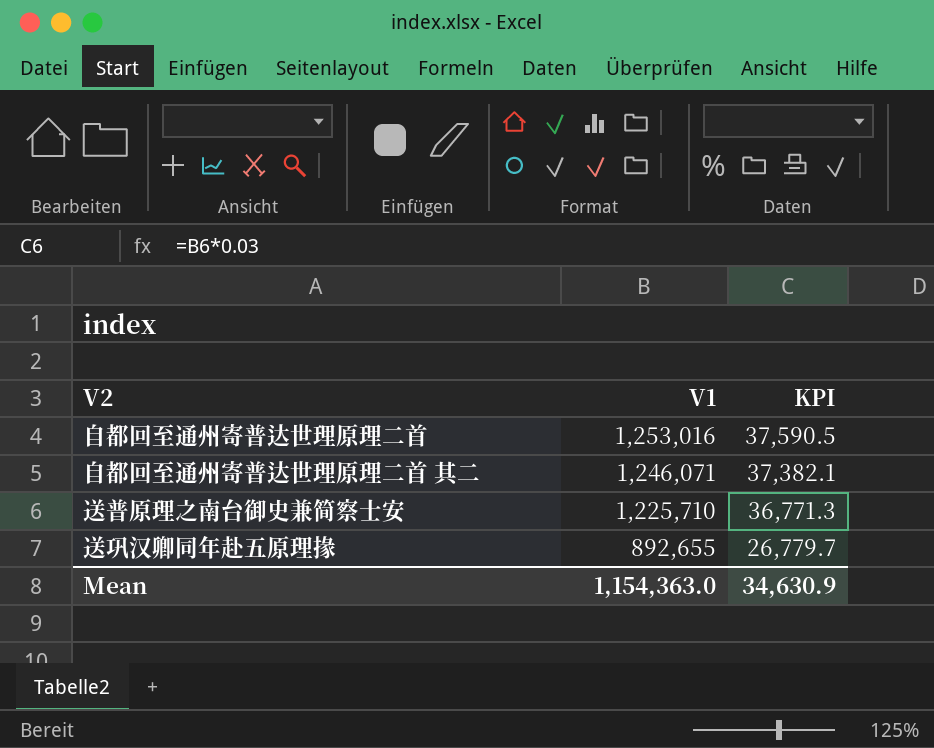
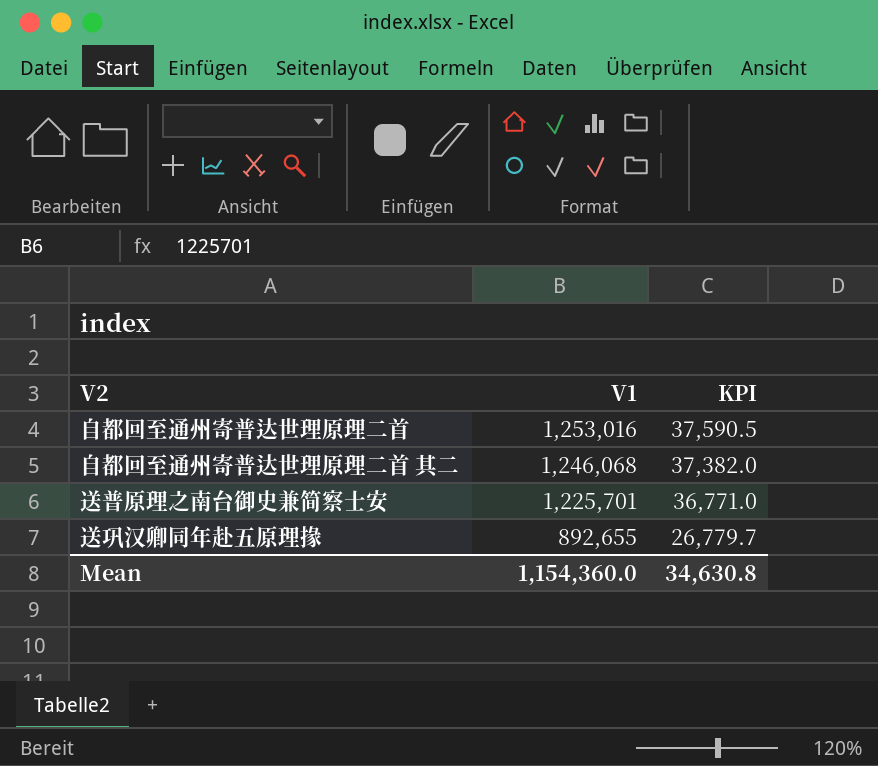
自都回至通州寄普达世理原理二首 其二 | V1: 1,246,071 -> 1,246,068
自都回至通州寄普达世理原理二首 其二 | KPI: 37,382.1 -> 37,382.0
送普原理之南台御史兼简察士安 | V1: 1,225,710 -> 1,225,701
送普原理之南台御史兼简察士安 | KPI: 36,771.3 -> 36,771.0
Mean | V1: 1,154,363.0 -> 1,154,360.0
Mean | KPI: 34,630.9 -> 34,630.8

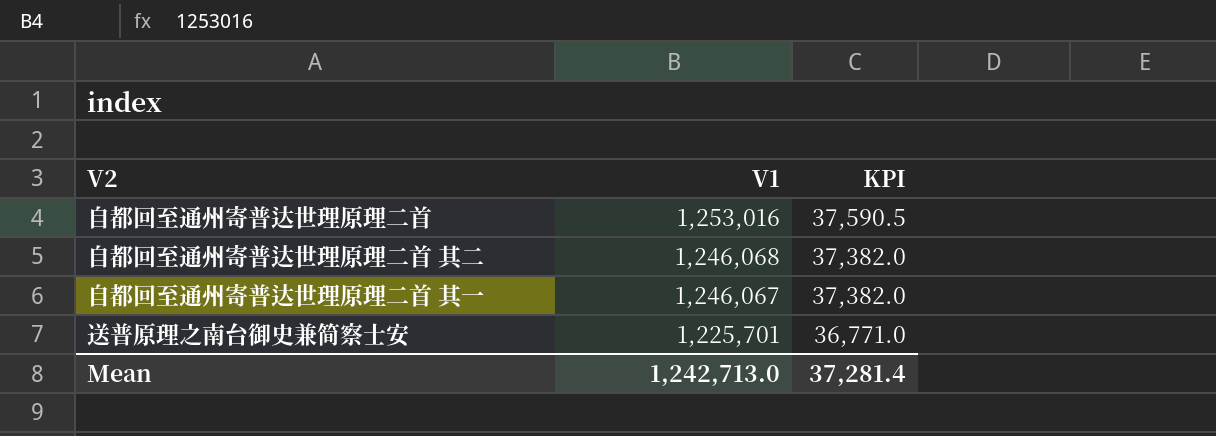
row 送巩汉卿同年赴五原理掾: 892,655 | 26,779.7 -> none
row 自都回至通州寄普达世理原理二首 其一: none -> 1,246,067 | 37,382.0
Mean | V1: 1,154,360.0 -> 1,242,713.0
Mean | KPI: 34,630.8 -> 37,281.4

